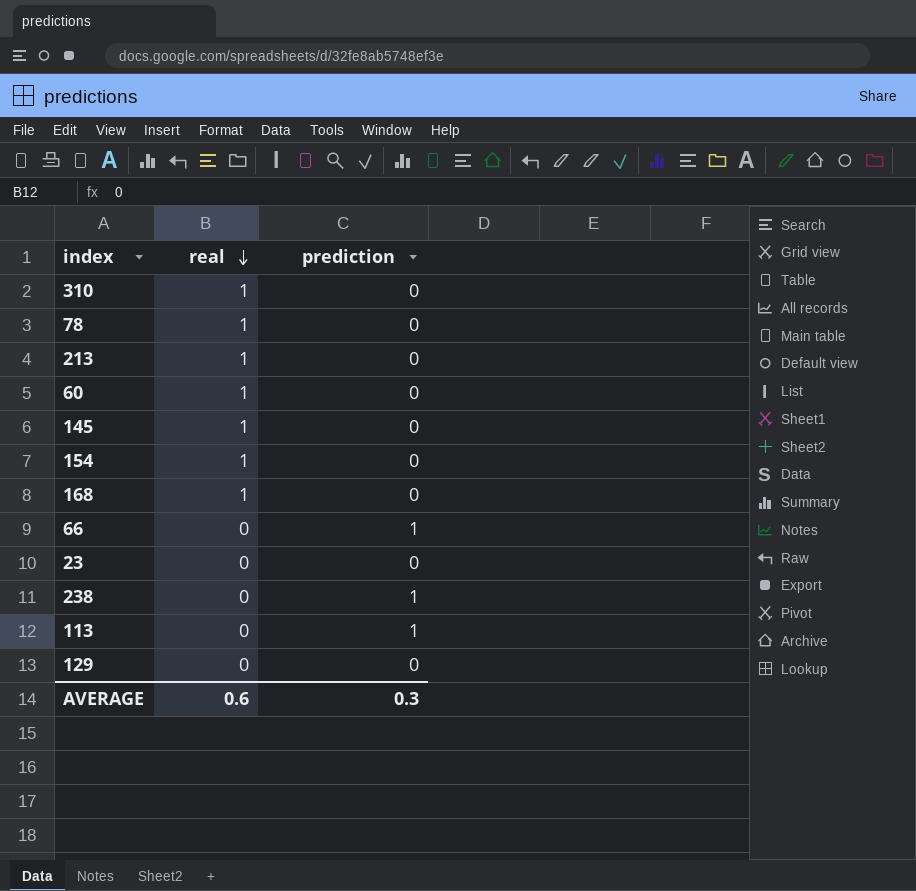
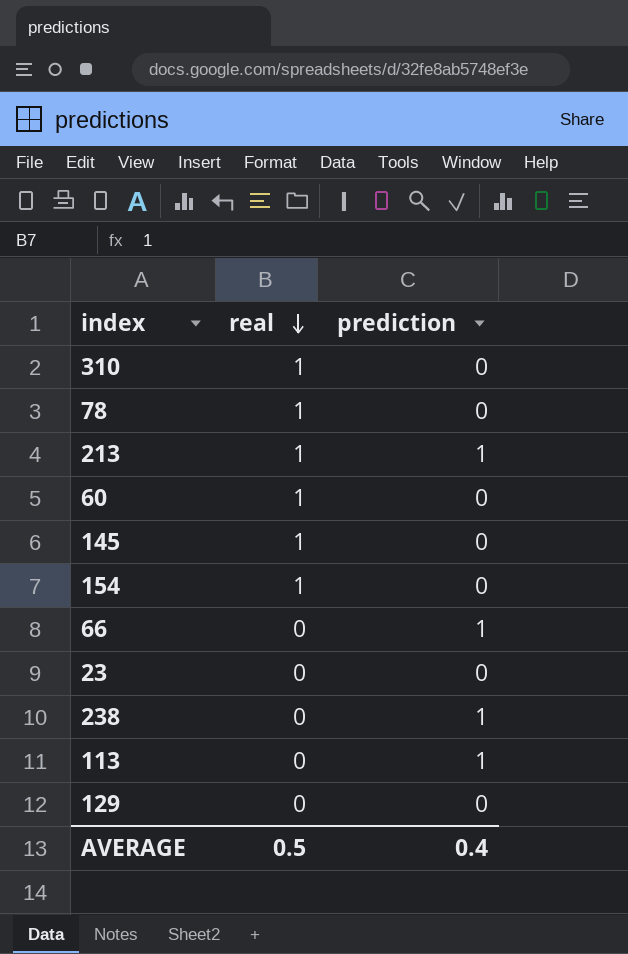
row 168: 1 | 0 -> none
213 | prediction: 0 -> 1
AVERAGE | real: 0.6 -> 0.5
AVERAGE | prediction: 0.3 -> 0.4

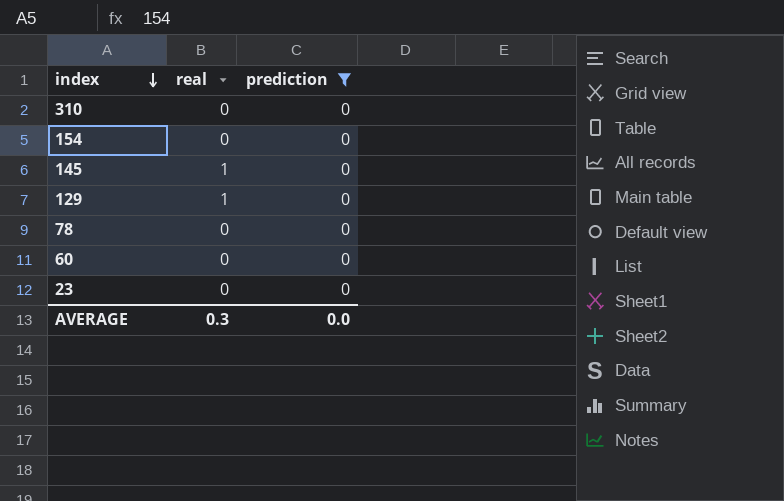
filter: none -> prediction = 0
row order: real descending -> index descending
310 | real: 1 -> 0
154 | real: 1 -> 0
129 | real: 0 -> 1
78 | real: 1 -> 0
60 | real: 1 -> 0
AVERAGE | real: 0.5 -> 0.3
AVERAGE | prediction: 0.4 -> 0.0

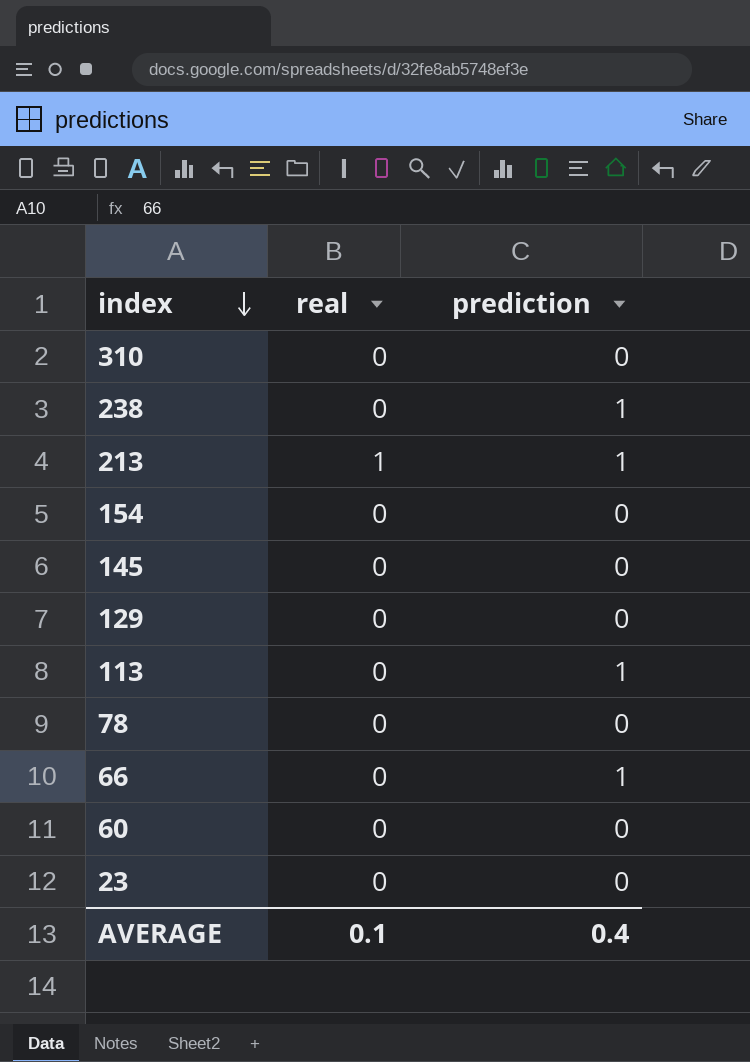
filter: prediction = 0 -> none
145 | real: 1 -> 0
129 | real: 1 -> 0
AVERAGE | real: 0.3 -> 0.1
AVERAGE | prediction: 0.0 -> 0.4

